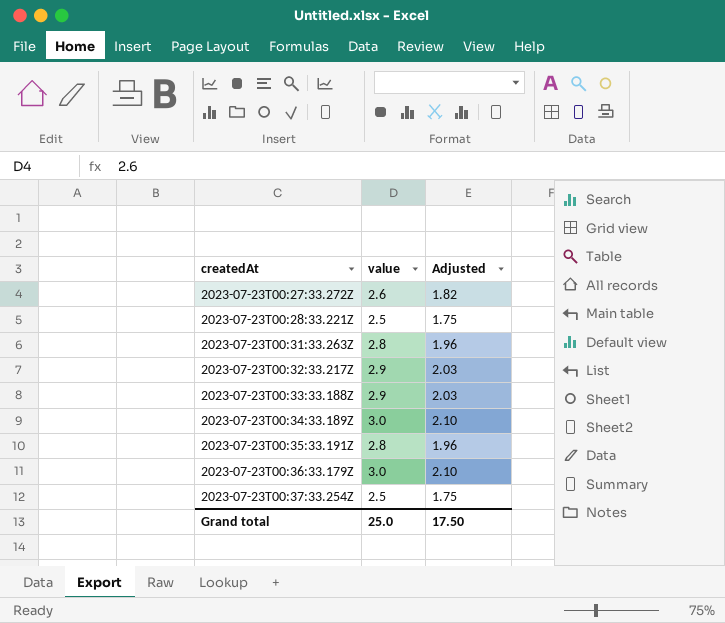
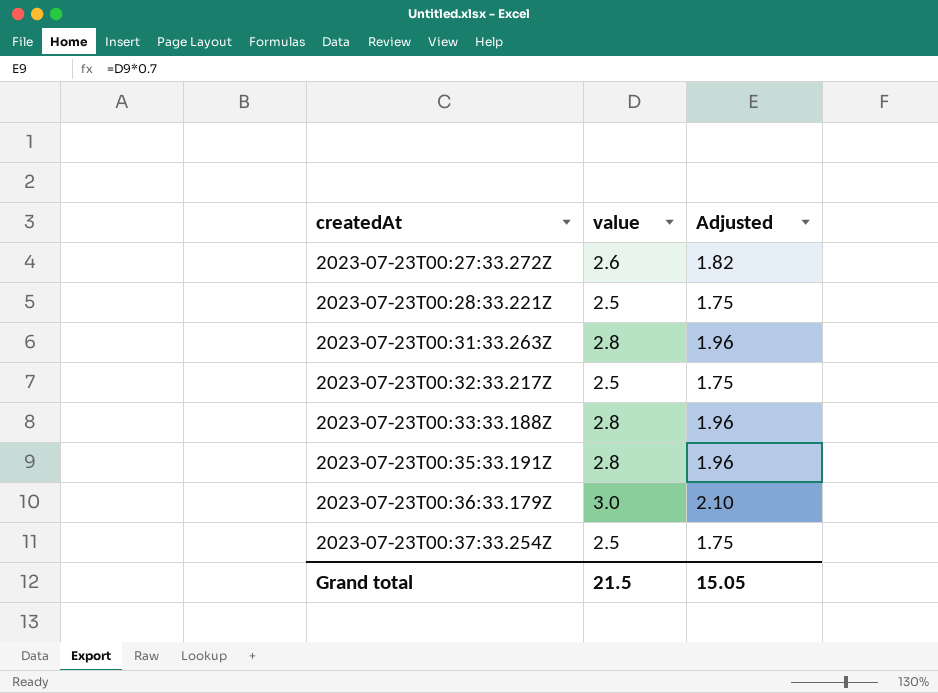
row 2023-07-23T00:34:33.189Z: 3.0 | 2.10 -> none
2023-07-23T00:32:33.217Z | value: 2.9 -> 2.5
2023-07-23T00:32:33.217Z | Adjusted: 2.03 -> 1.75
2023-07-23T00:33:33.188Z | value: 2.9 -> 2.8
2023-07-23T00:33:33.188Z | Adjusted: 2.03 -> 1.96
Grand total | value: 25.0 -> 21.5
Grand total | Adjusted: 17.50 -> 15.05

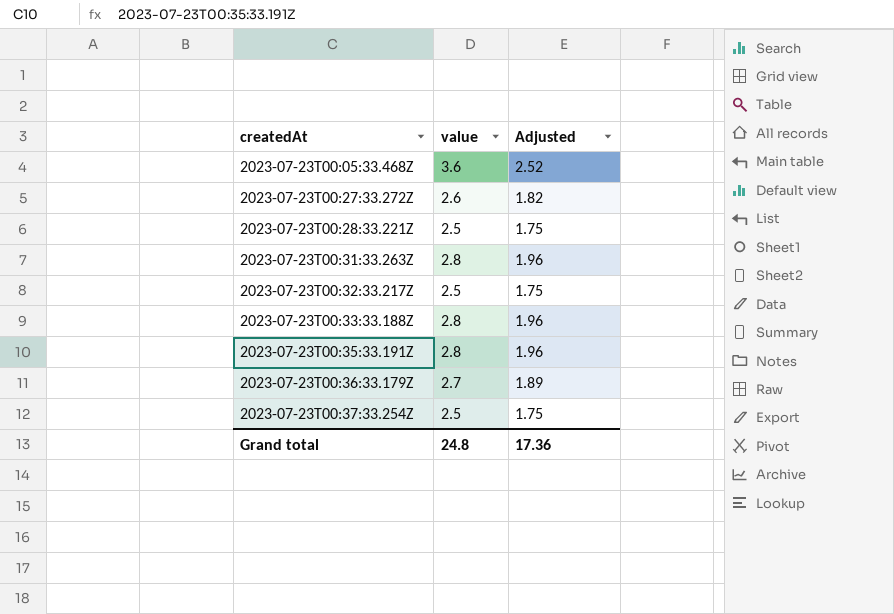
row 2023-07-23T00:05:33.468Z: none -> 3.6 | 2.52
2023-07-23T00:36:33.179Z | value: 3.0 -> 2.7
2023-07-23T00:36:33.179Z | Adjusted: 2.10 -> 1.89
Grand total | value: 21.5 -> 24.8
Grand total | Adjusted: 15.05 -> 17.36

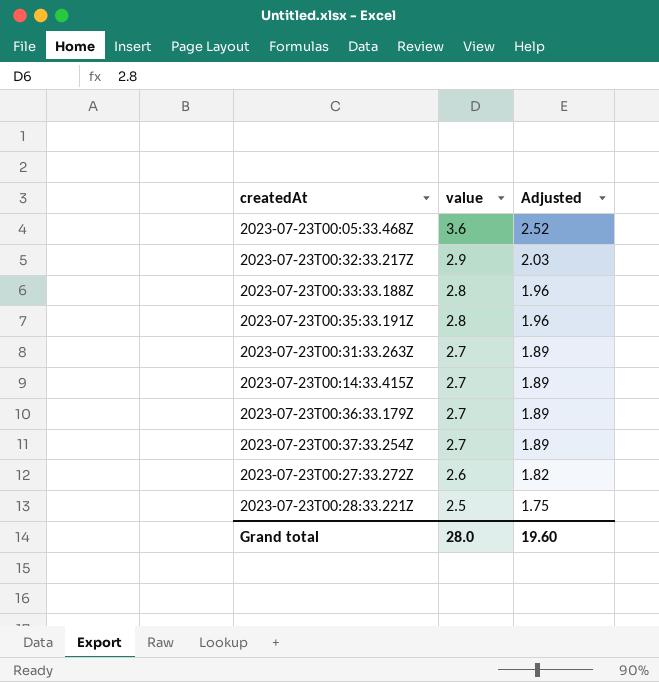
row order: createdAt ascending -> value descending
2023-07-23T00:32:33.217Z | value: 2.5 -> 2.9
2023-07-23T00:32:33.217Z | Adjusted: 1.75 -> 2.03
2023-07-23T00:31:33.263Z | value: 2.8 -> 2.7
2023-07-23T00:31:33.263Z | Adjusted: 1.96 -> 1.89
row 2023-07-23T00:14:33.415Z: none -> 2.7 | 1.89
2023-07-23T00:37:33.254Z | value: 2.5 -> 2.7
2023-07-23T00:37:33.254Z | Adjusted: 1.75 -> 1.89
Grand total | value: 24.8 -> 28.0
Grand total | Adjusted: 17.36 -> 19.60

